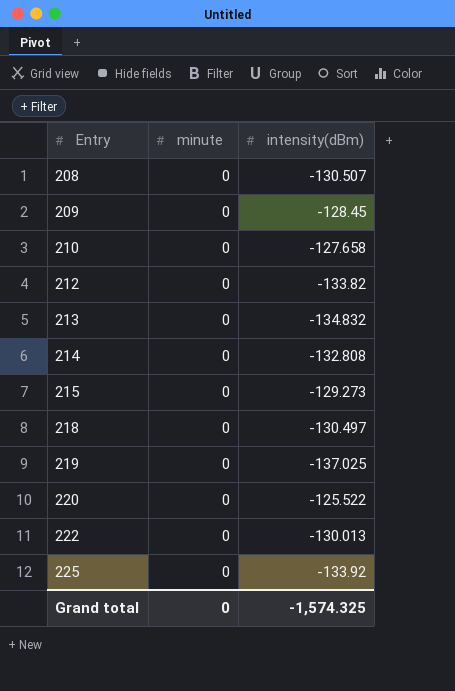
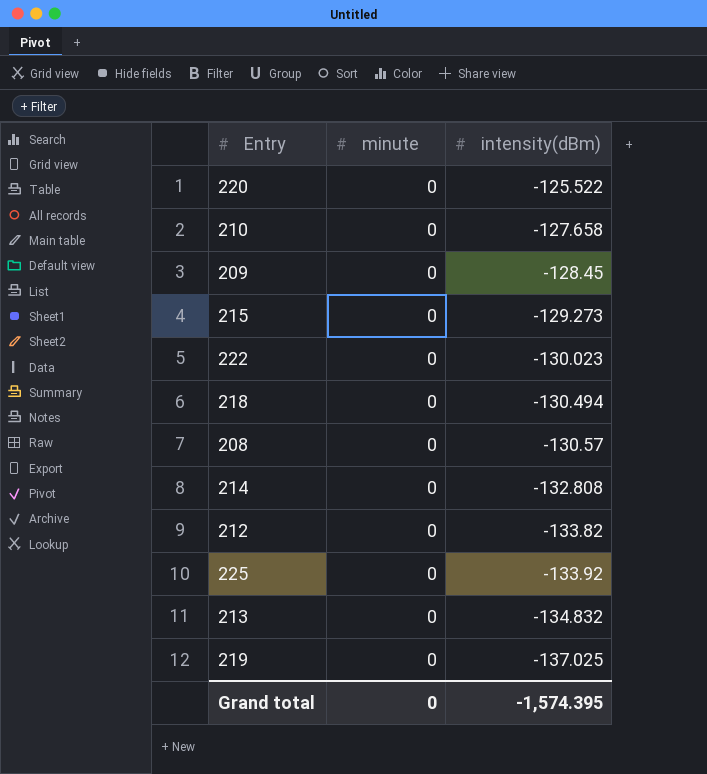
row order: Entry ascending -> intensity(dBm) descending
222 | intensity(dBm): -130.013 -> -130.023
218 | intensity(dBm): -130.497 -> -130.494
208 | intensity(dBm): -130.507 -> -130.57
Grand total | intensity(dBm): -1,574.325 -> -1,574.395

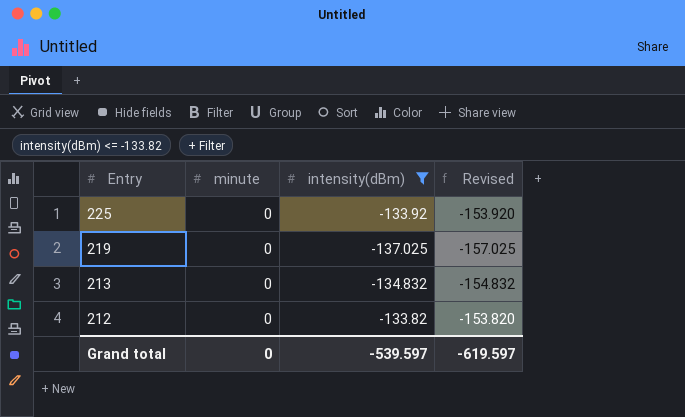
filter: none -> intensity(dBm) <= -133.82
row order: intensity(dBm) descending -> Entry descending
column Revised | formula: none -> [intensity(dBm)] - 20
Grand total | intensity(dBm): -1,574.395 -> -539.597

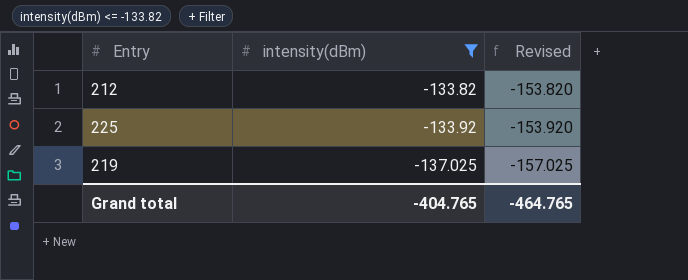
row order: Entry descending -> intensity(dBm) descending
column minute | position: 2 -> none
row 213: 0 | -134.832 | -154.832 -> none
Grand total | intensity(dBm): -539.597 -> -404.765
Grand total | Revised: -619.597 -> -464.765

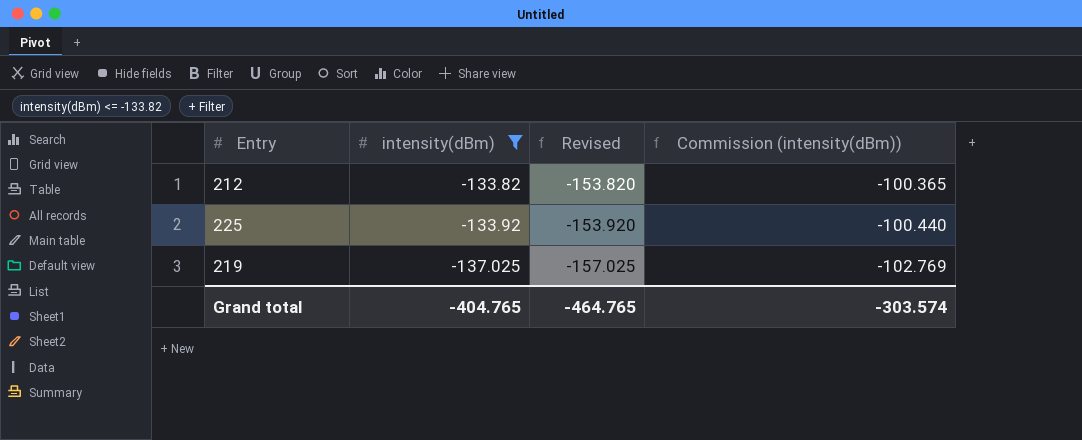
column Commission (intensity(dBm)) | formula: none -> [intensity(dBm)] * 0.75

